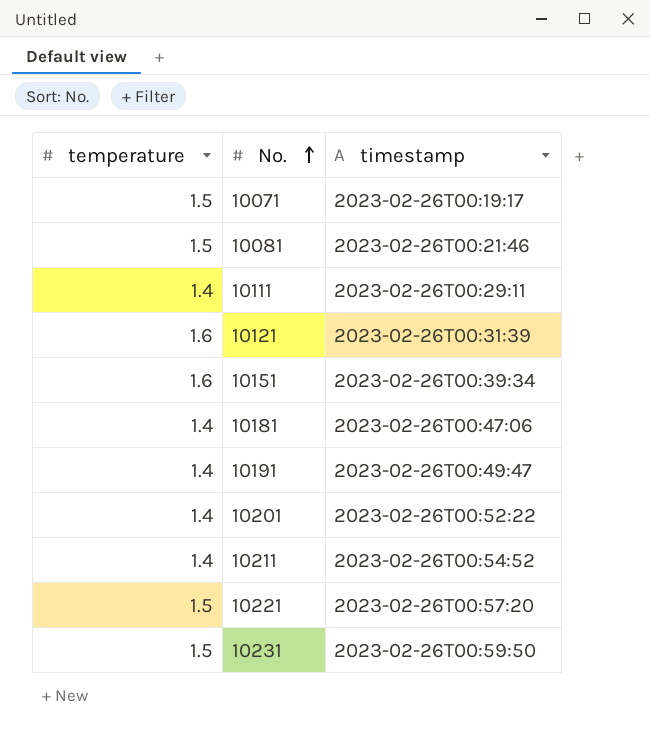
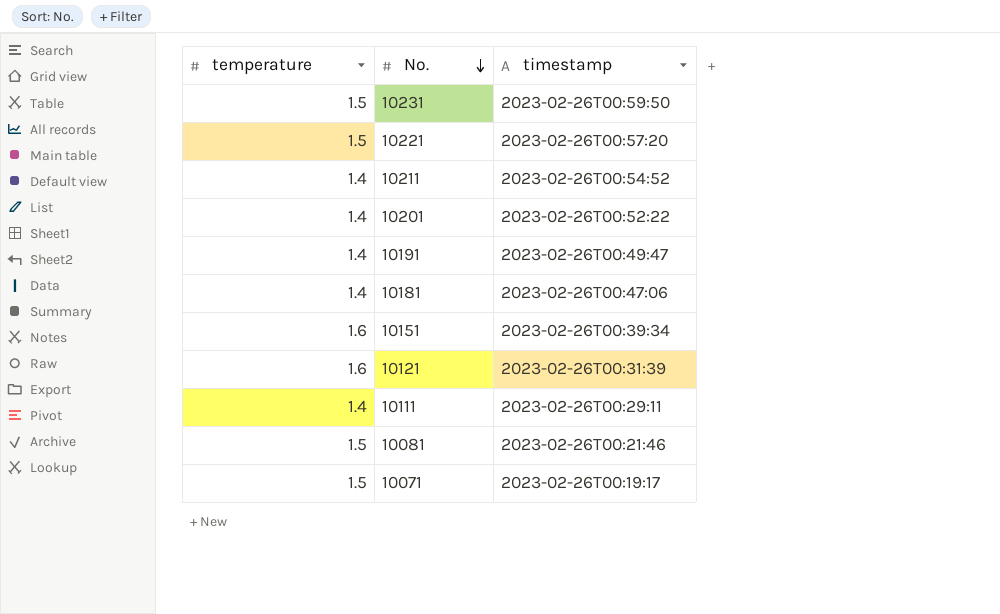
row order: No. ascending -> No. descending

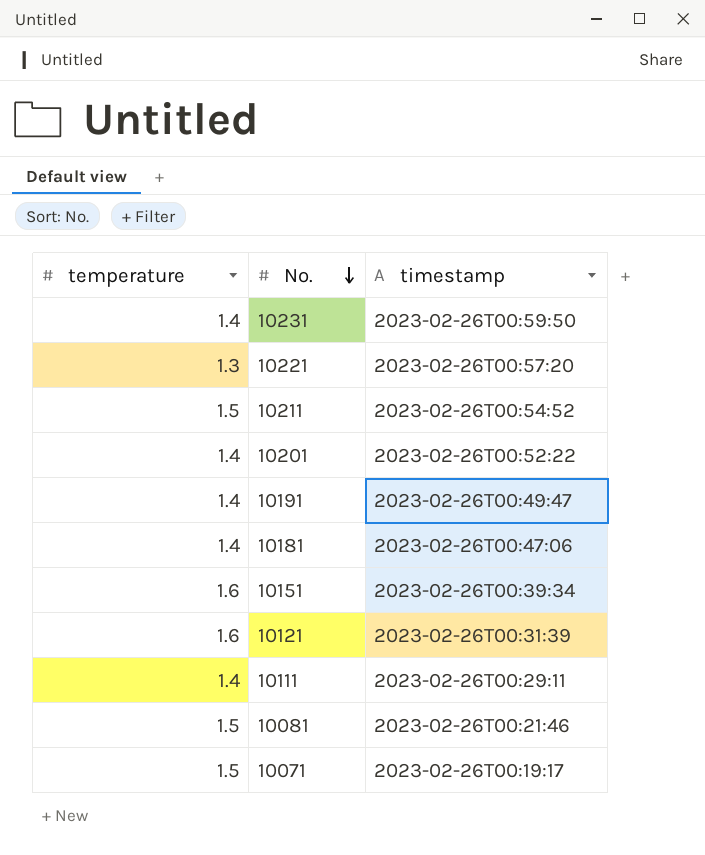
10231 | temperature: 1.5 -> 1.4
10221 | temperature: 1.5 -> 1.3
10211 | temperature: 1.4 -> 1.5

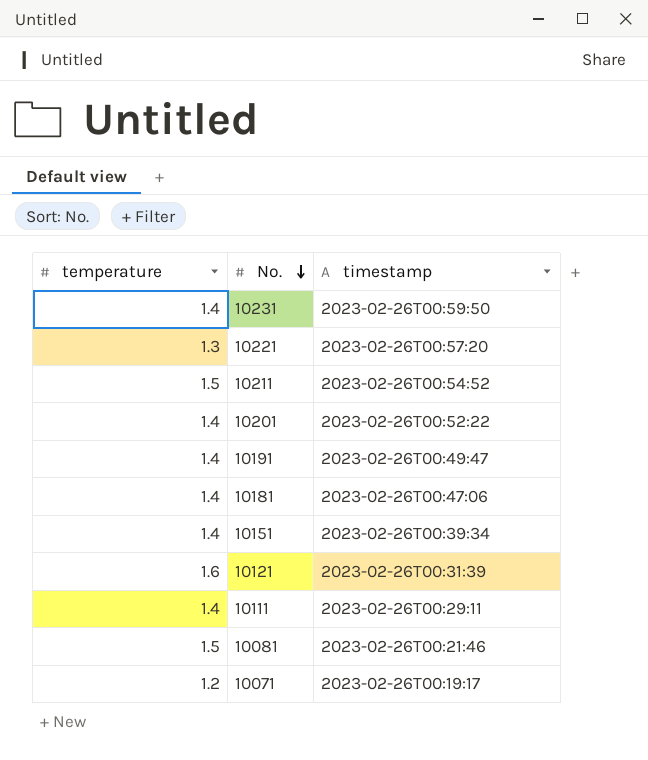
10151 | temperature: 1.6 -> 1.4
10071 | temperature: 1.5 -> 1.2

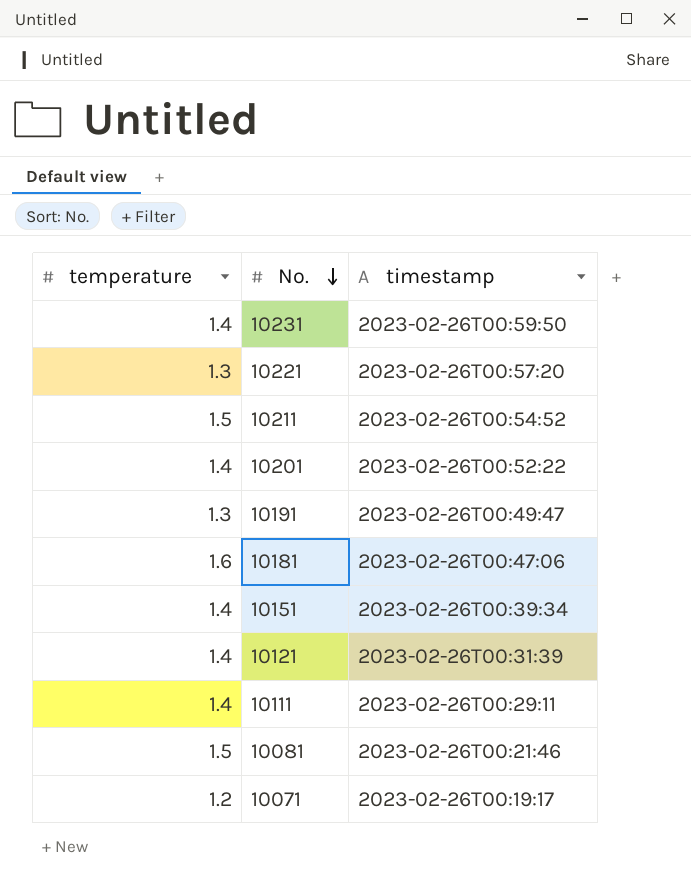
10191 | temperature: 1.4 -> 1.3
10181 | temperature: 1.4 -> 1.6
10121 | temperature: 1.6 -> 1.4

